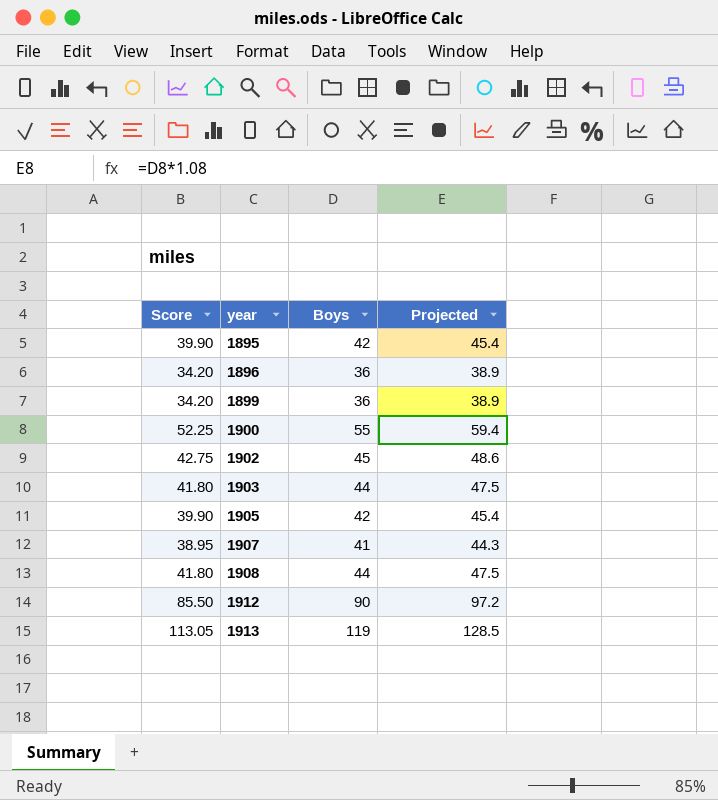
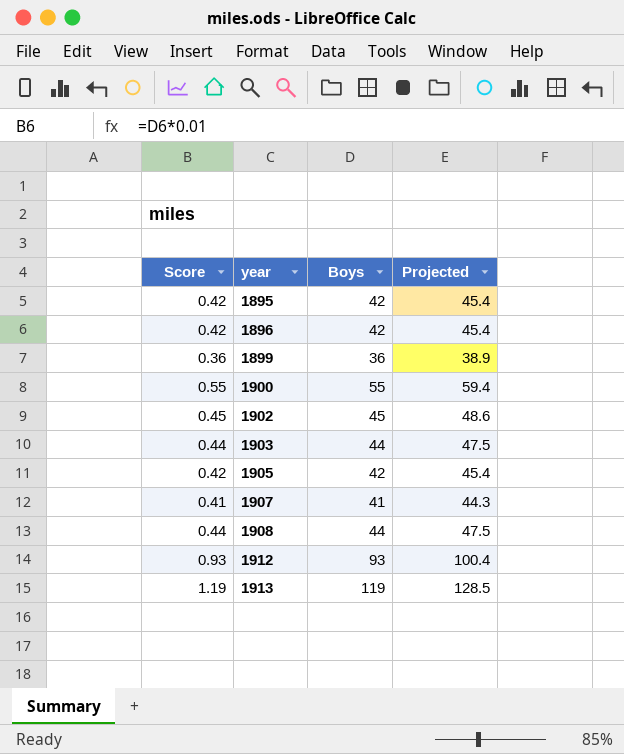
column Score | formula: [Boys] * 0.95 -> [Boys] * 0.01
1896 | Boys: 36 -> 42
1896 | Projected: 38.9 -> 45.4
1912 | Boys: 90 -> 93
1912 | Projected: 97.2 -> 100.4

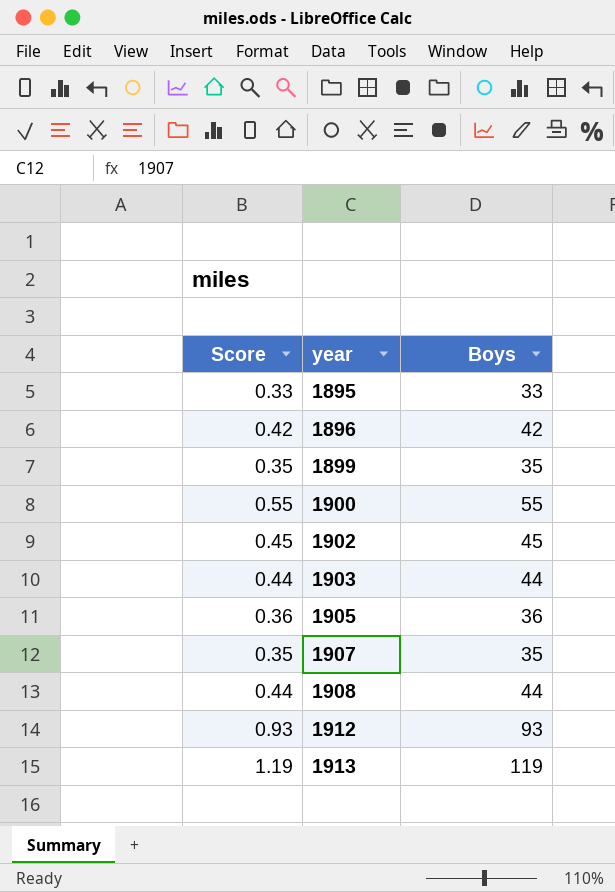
column Projected | formula: [Boys] * 1.08 -> none
1895 | Score: 0.42 -> 0.33
1895 | Boys: 42 -> 33
1899 | Score: 0.36 -> 0.35
1899 | Boys: 36 -> 35
1905 | Score: 0.42 -> 0.36
1905 | Boys: 42 -> 36
1907 | Score: 0.41 -> 0.35
1907 | Boys: 41 -> 35

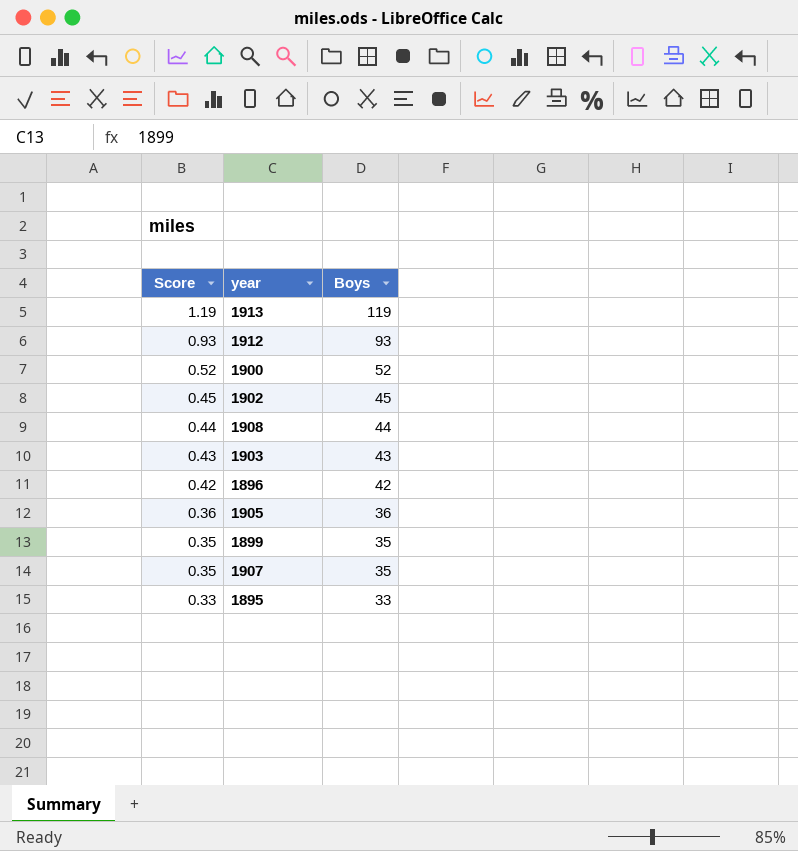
row order: year ascending -> Score descending
1900 | Score: 0.55 -> 0.52
1900 | Boys: 55 -> 52
1903 | Score: 0.44 -> 0.43
1903 | Boys: 44 -> 43

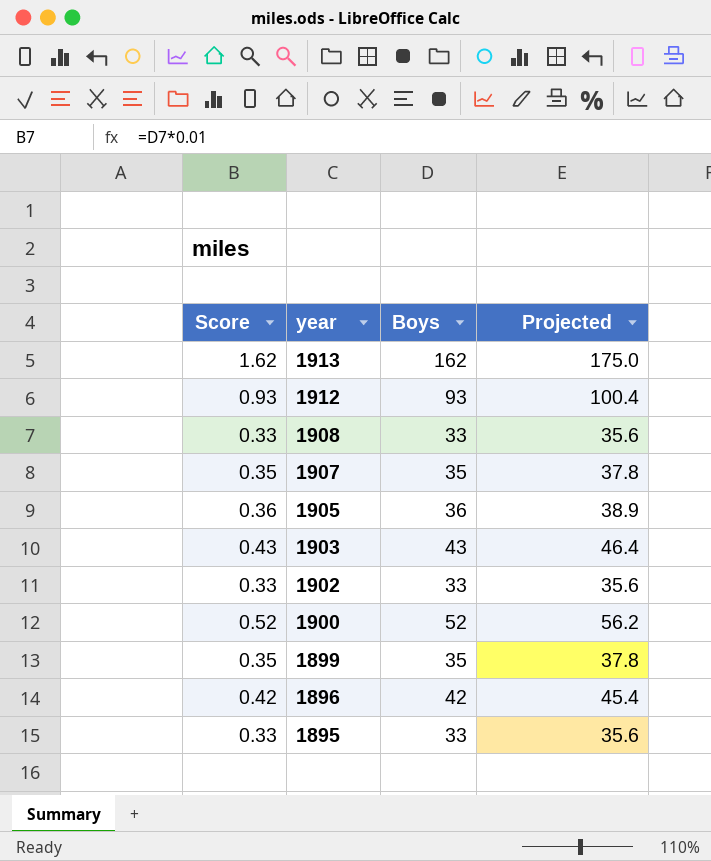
row order: Score descending -> year descending
column Projected | formula: none -> [Boys] * 1.08
1913 | Score: 1.19 -> 1.62
1913 | Boys: 119 -> 162
1908 | Score: 0.44 -> 0.33
1908 | Boys: 44 -> 33
1902 | Score: 0.45 -> 0.33
1902 | Boys: 45 -> 33

